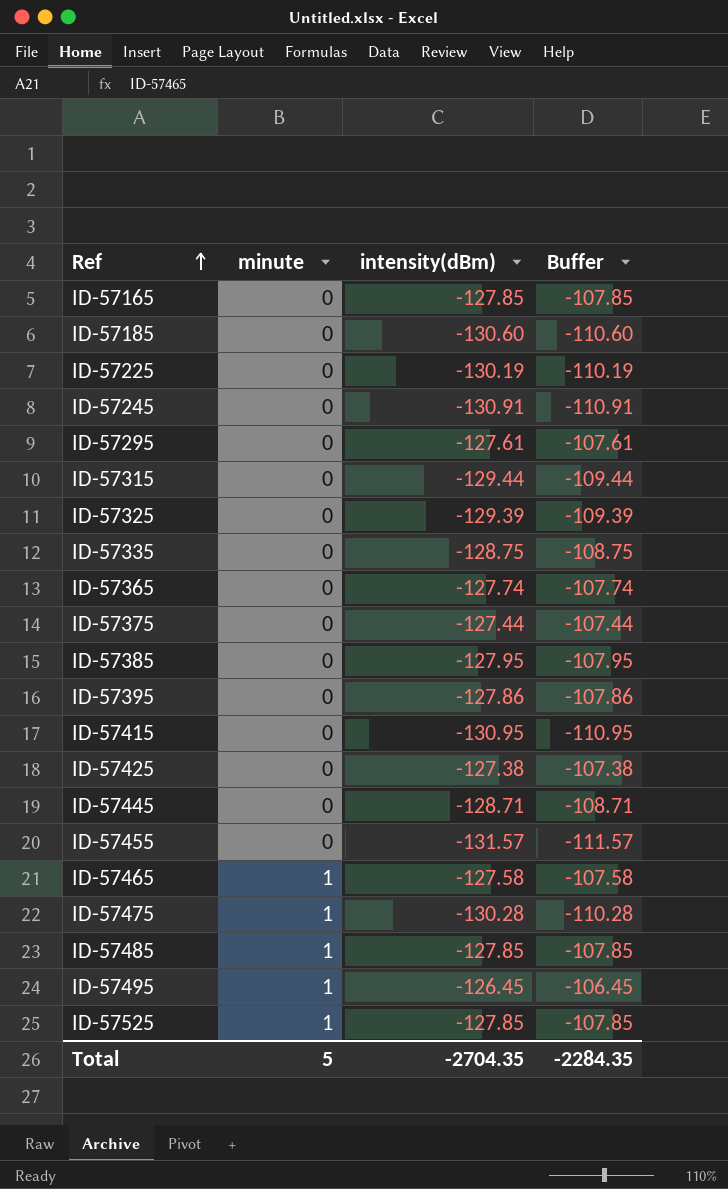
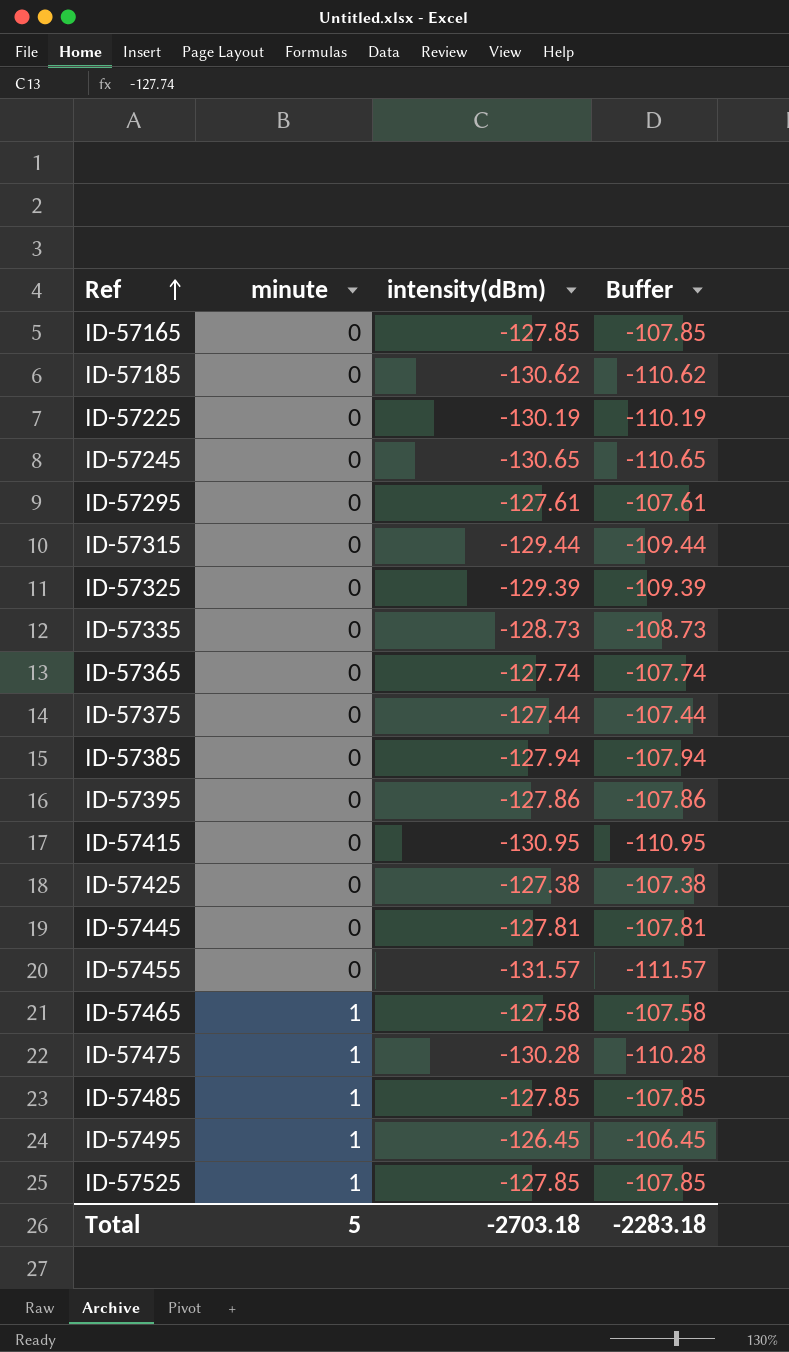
ID-57185 | intensity(dBm): -130.60 -> -130.62
ID-57185 | Buffer: -110.60 -> -110.62
ID-57245 | intensity(dBm): -130.91 -> -130.65
ID-57245 | Buffer: -110.91 -> -110.65
ID-57335 | intensity(dBm): -128.75 -> -128.73
ID-57335 | Buffer: -108.75 -> -108.73
ID-57385 | intensity(dBm): -127.95 -> -127.94
ID-57385 | Buffer: -107.95 -> -107.94
ID-57445 | intensity(dBm): -128.71 -> -127.81
ID-57445 | Buffer: -108.71 -> -107.81
Total | intensity(dBm): -2704.35 -> -2703.18
Total | Buffer: -2284.35 -> -2283.18

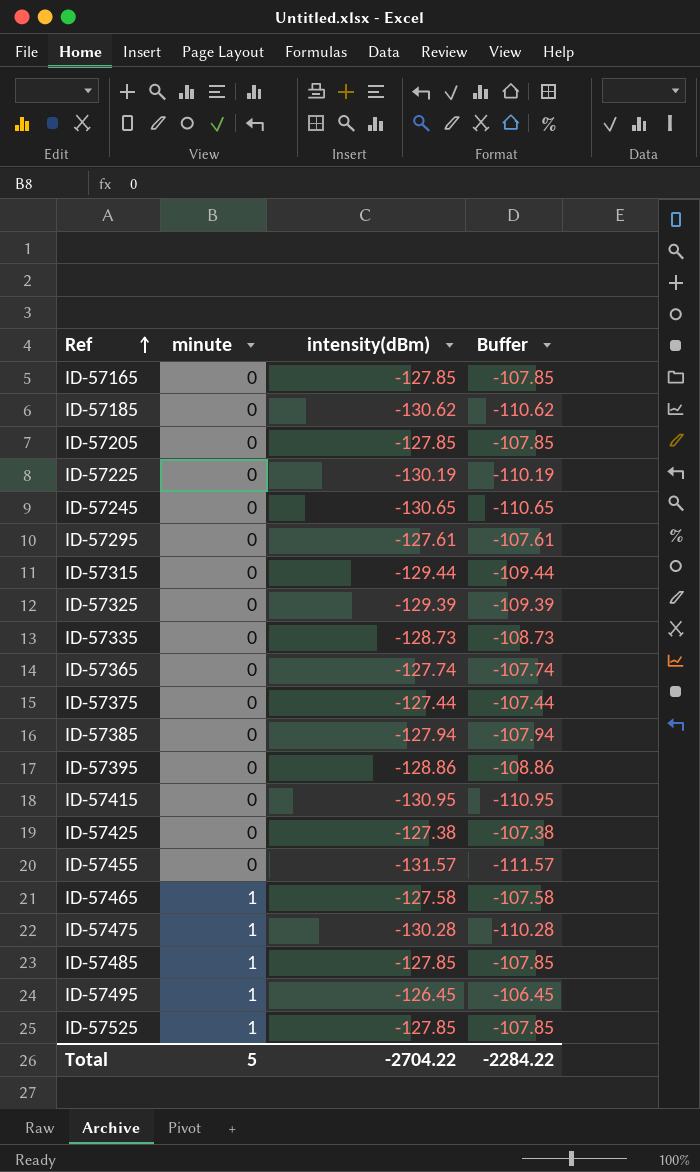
row ID-57445: 0 | -127.81 | -107.81 -> none
row ID-57205: none -> 0 | -127.85 | -107.85
ID-57395 | intensity(dBm): -127.86 -> -128.86
ID-57395 | Buffer: -107.86 -> -108.86
Total | intensity(dBm): -2703.18 -> -2704.22
Total | Buffer: -2283.18 -> -2284.22

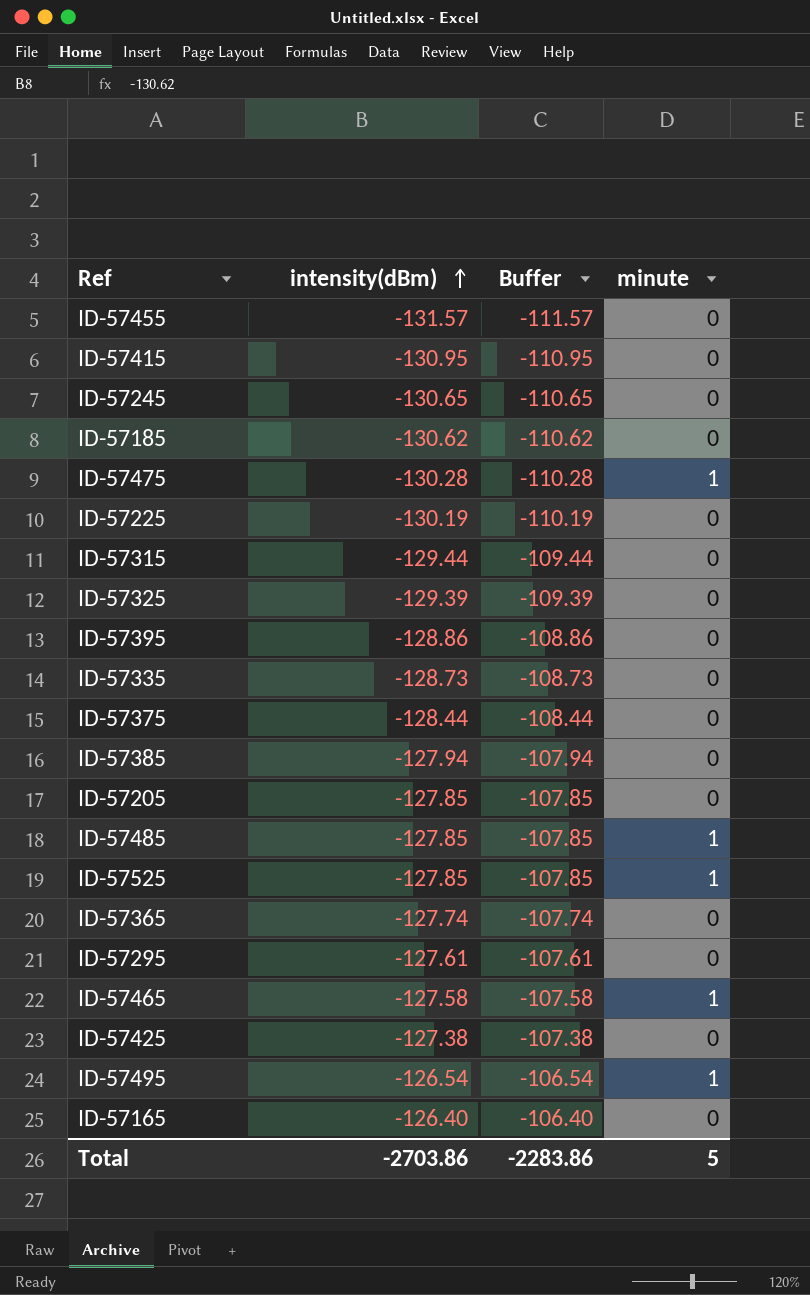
row order: Ref ascending -> intensity(dBm) ascending
column minute | position: 2 -> 4
ID-57375 | intensity(dBm): -127.44 -> -128.44
ID-57375 | Buffer: -107.44 -> -108.44
ID-57495 | intensity(dBm): -126.45 -> -126.54
ID-57495 | Buffer: -106.45 -> -106.54
ID-57165 | intensity(dBm): -127.85 -> -126.40
ID-57165 | Buffer: -107.85 -> -106.40
Total | intensity(dBm): -2704.22 -> -2703.86
Total | Buffer: -2284.22 -> -2283.86

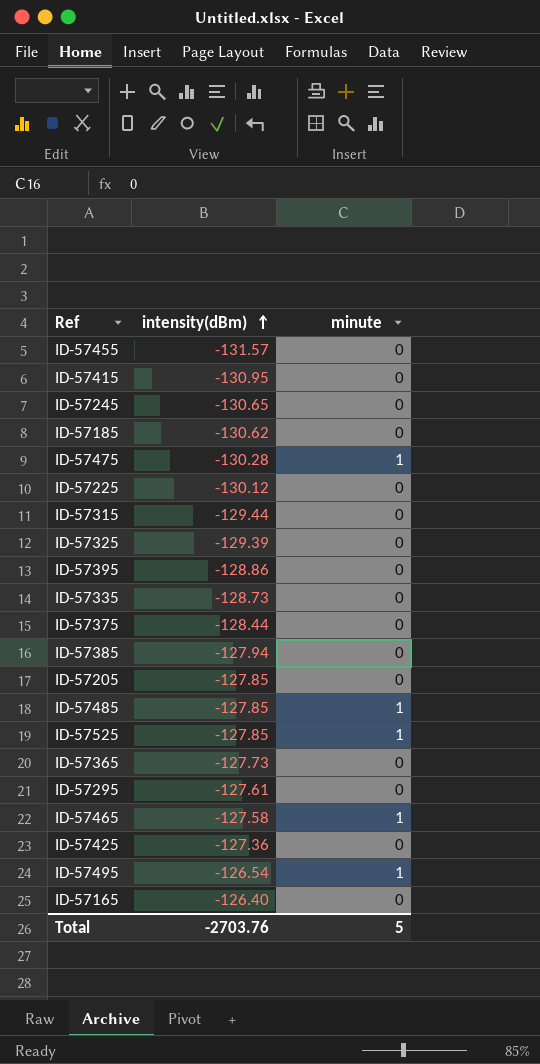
column Buffer | formula: [intensity(dBm)] + 20 -> none
ID-57225 | intensity(dBm): -130.19 -> -130.12
ID-57365 | intensity(dBm): -127.74 -> -127.73
ID-57425 | intensity(dBm): -127.38 -> -127.36
Total | intensity(dBm): -2703.86 -> -2703.76

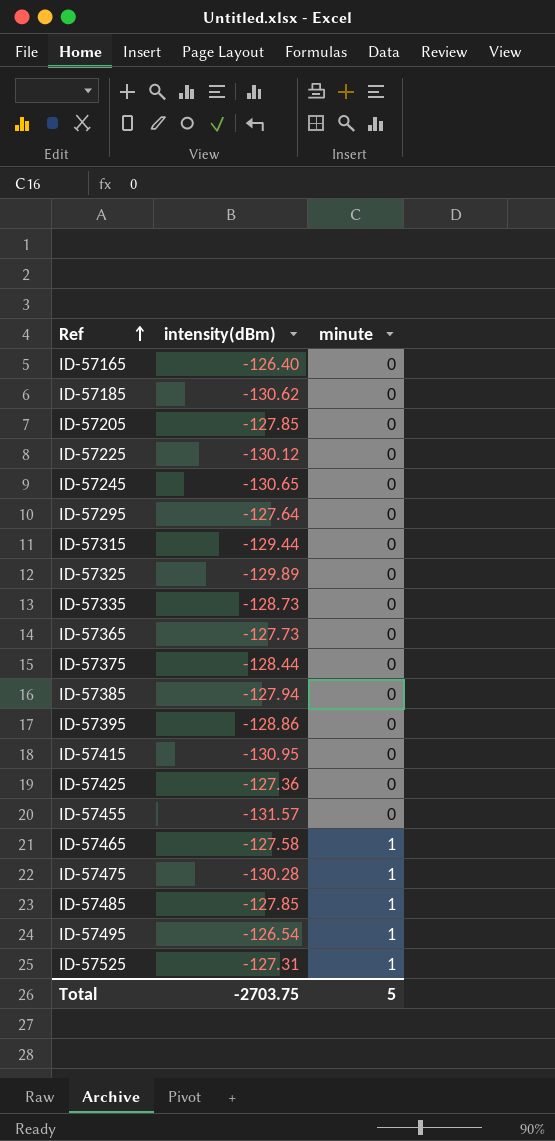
row order: intensity(dBm) ascending -> Ref ascending
ID-57295 | intensity(dBm): -127.61 -> -127.64
ID-57325 | intensity(dBm): -129.39 -> -129.89
ID-57525 | intensity(dBm): -127.85 -> -127.31
Total | intensity(dBm): -2703.76 -> -2703.75

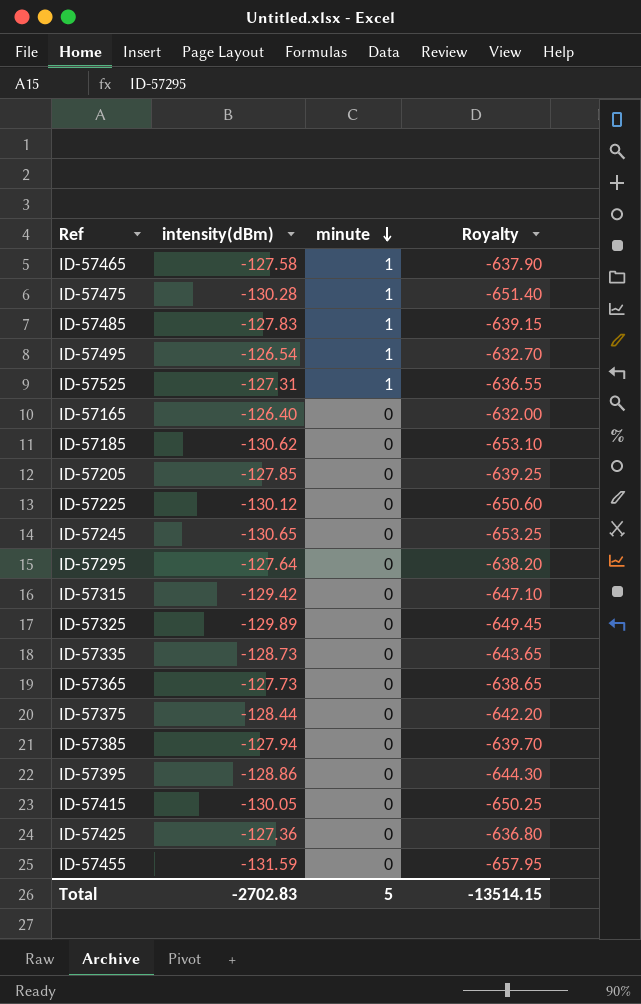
row order: Ref ascending -> minute descending
column Royalty | formula: none -> [intensity(dBm)] * 5
ID-57485 | intensity(dBm): -127.85 -> -127.83
ID-57315 | intensity(dBm): -129.44 -> -129.42
ID-57415 | intensity(dBm): -130.95 -> -130.05
ID-57455 | intensity(dBm): -131.57 -> -131.59
Total | intensity(dBm): -2703.75 -> -2702.83

